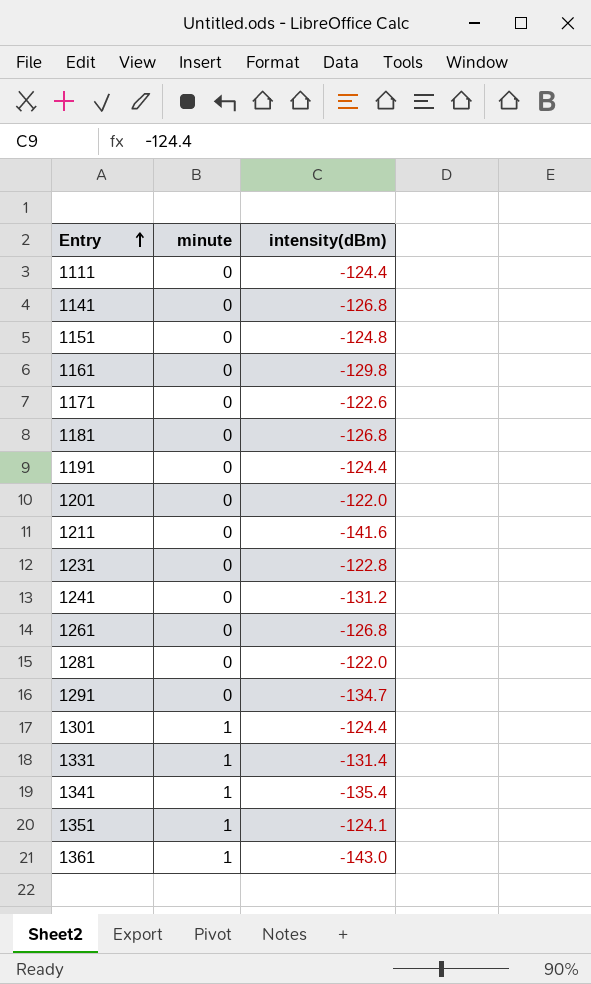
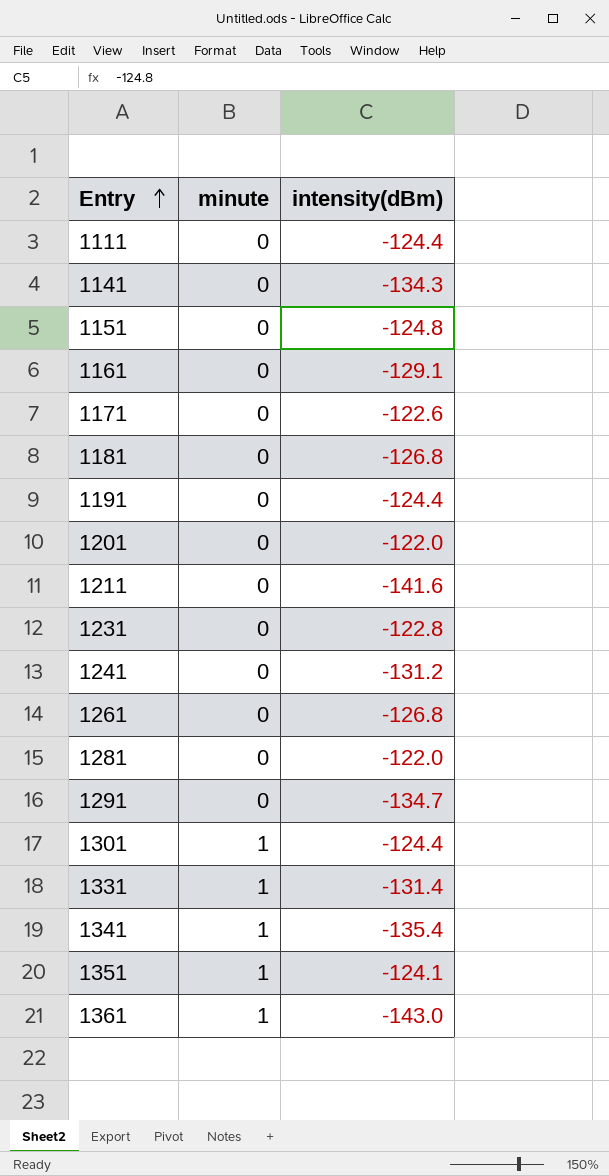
1141 | intensity(dBm): -126.8 -> -134.3
1161 | intensity(dBm): -129.8 -> -129.1

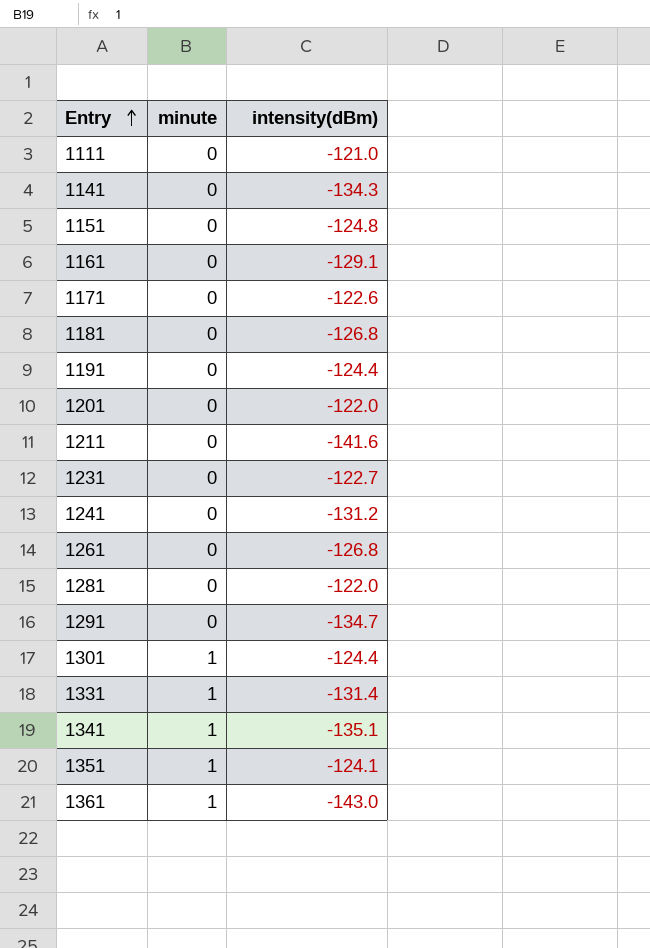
1111 | intensity(dBm): -124.4 -> -121.0
1231 | intensity(dBm): -122.8 -> -122.7
1341 | intensity(dBm): -135.4 -> -135.1

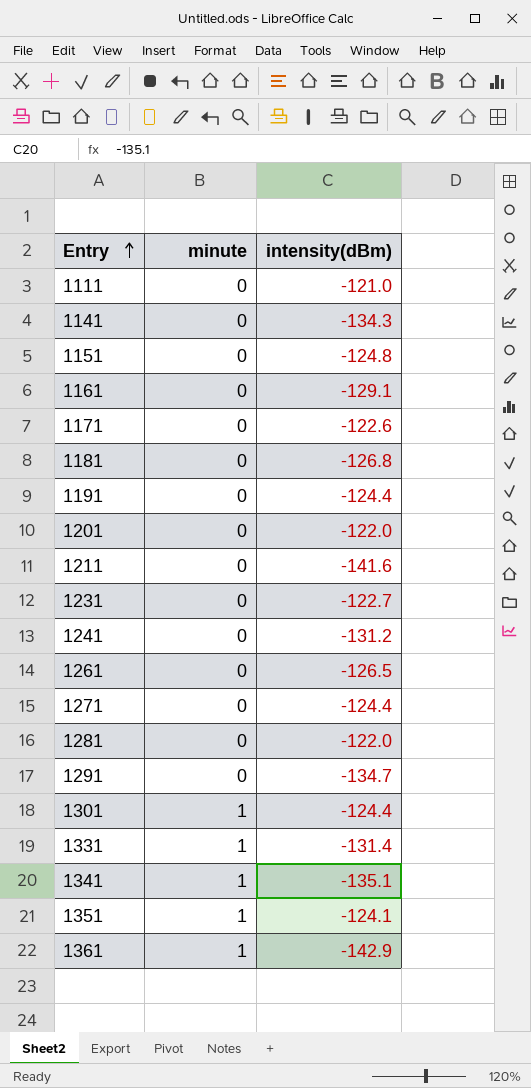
1261 | intensity(dBm): -126.8 -> -126.5
row 1271: none -> 0 | -124.4
1361 | intensity(dBm): -143.0 -> -142.9

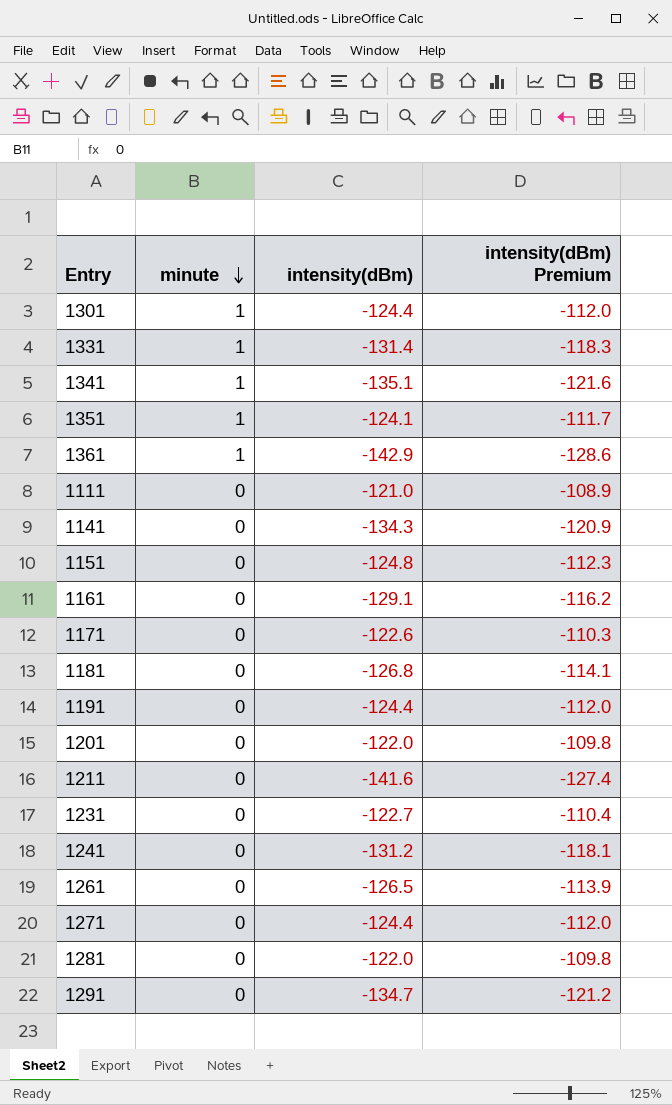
row order: Entry ascending -> minute descending
column intensity(dBm) Premium | formula: none -> [intensity(dBm)] * 0.9

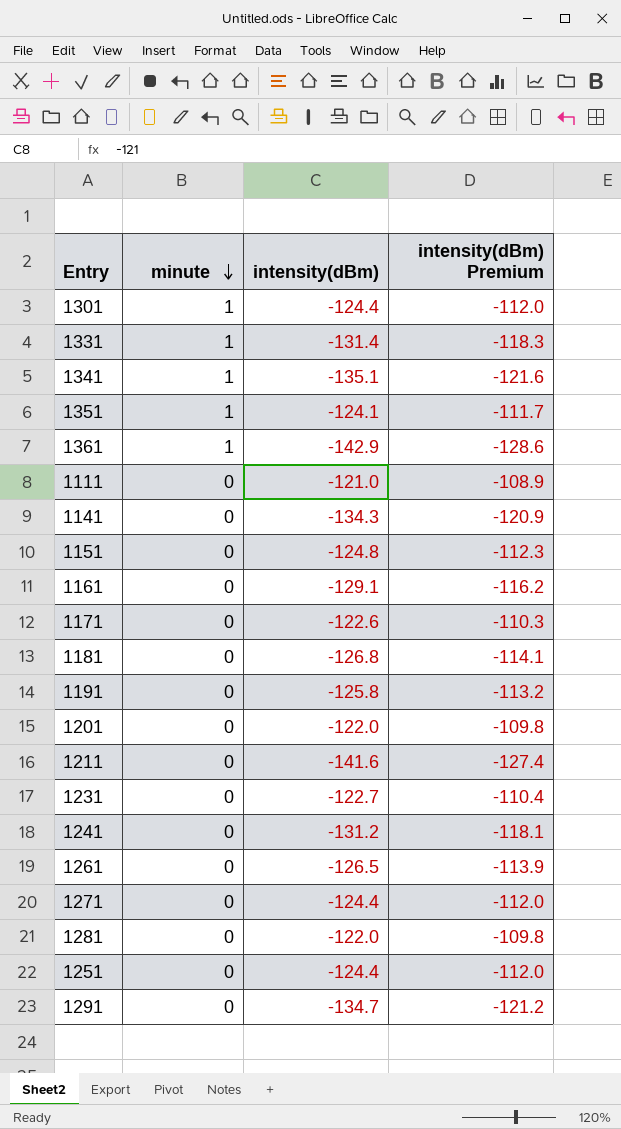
1191 | intensity(dBm): -124.4 -> -125.8
1191 | intensity(dBm) Premium: -112.0 -> -113.2
row 1251: none -> 0 | -124.4 | -112.0

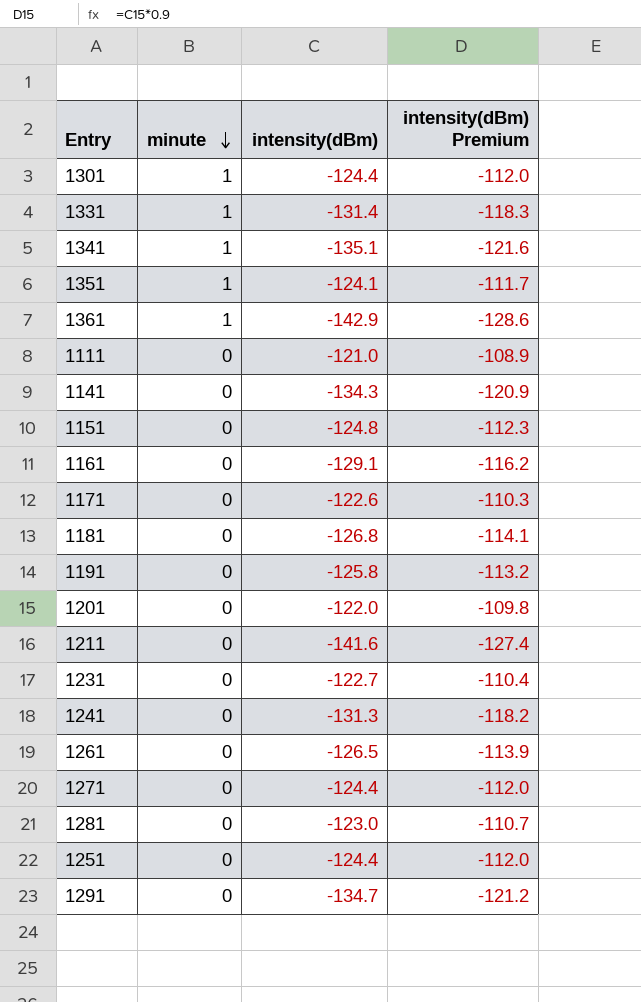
1241 | intensity(dBm): -131.2 -> -131.3
1241 | intensity(dBm) Premium: -118.1 -> -118.2
1281 | intensity(dBm): -122.0 -> -123.0
1281 | intensity(dBm) Premium: -109.8 -> -110.7

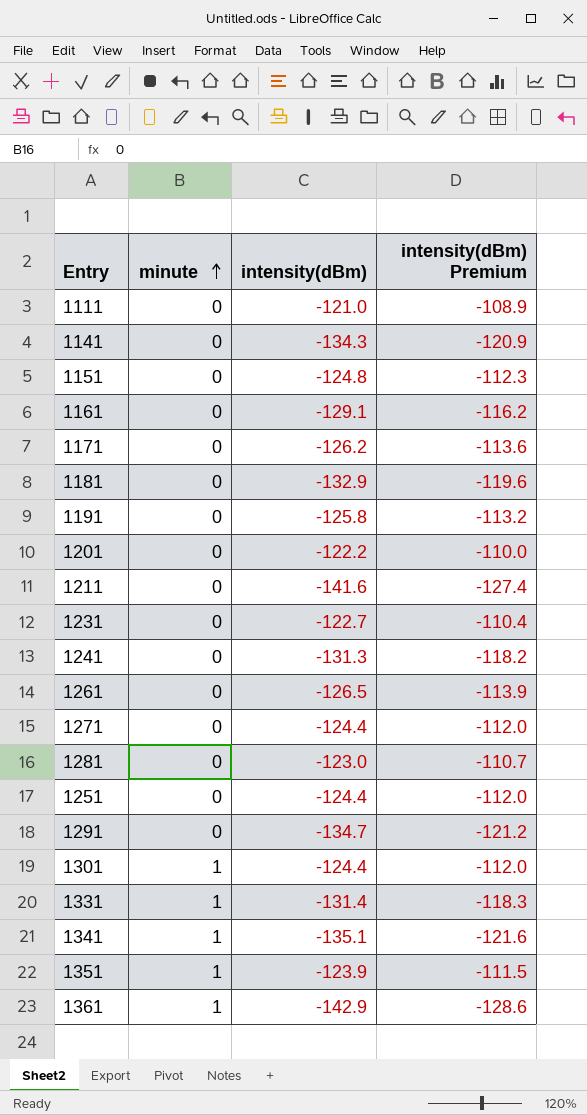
row order: minute descending -> minute ascending
1171 | intensity(dBm): -122.6 -> -126.2
1171 | intensity(dBm) Premium: -110.3 -> -113.6
1181 | intensity(dBm): -126.8 -> -132.9
1181 | intensity(dBm) Premium: -114.1 -> -119.6
1201 | intensity(dBm): -122.0 -> -122.2
1201 | intensity(dBm) Premium: -109.8 -> -110.0
1351 | intensity(dBm): -124.1 -> -123.9
1351 | intensity(dBm) Premium: -111.7 -> -111.5

